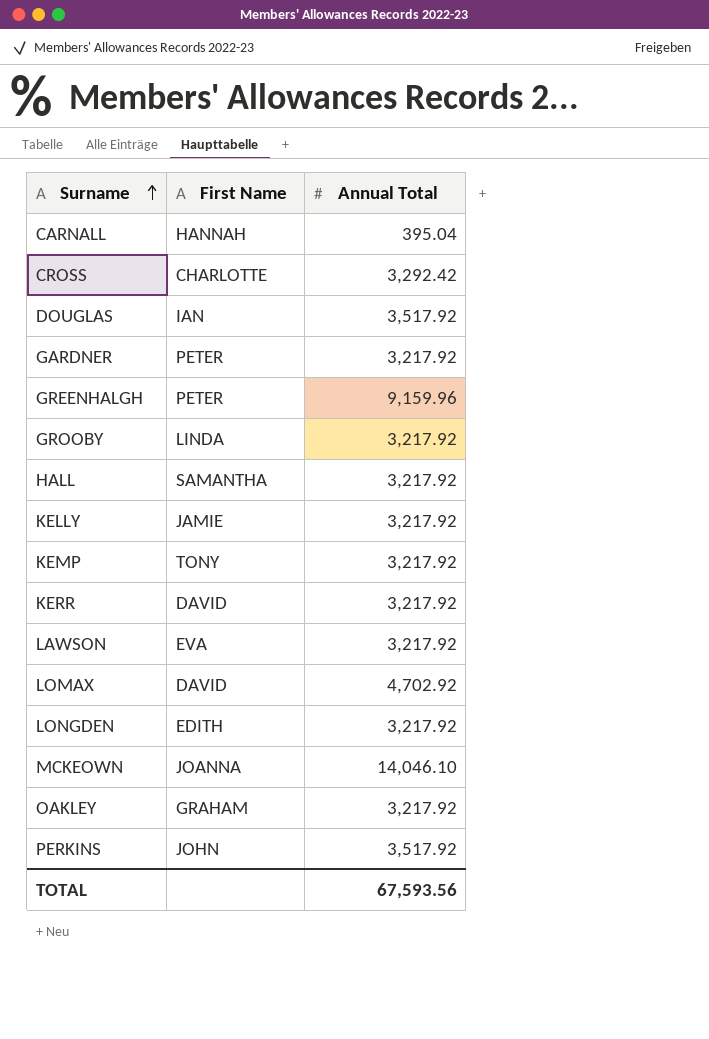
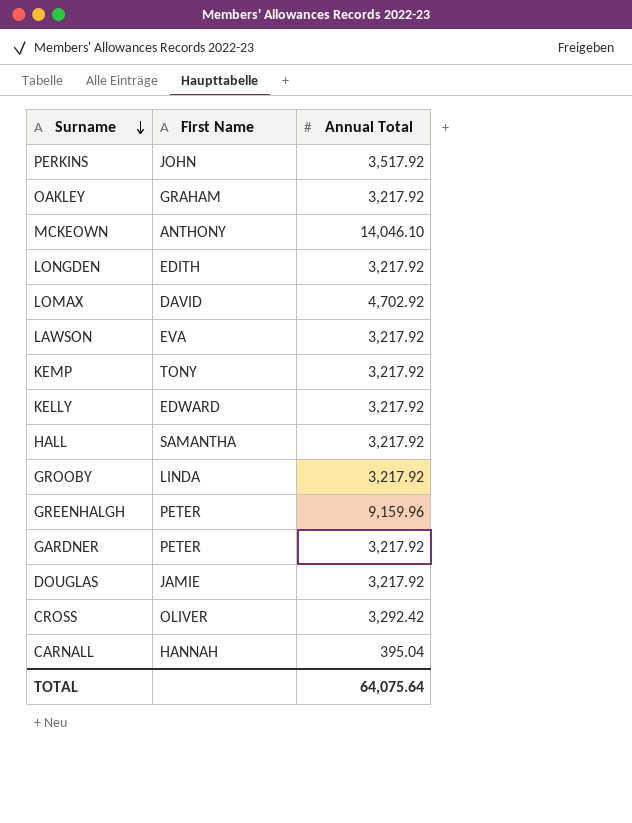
row order: Surname ascending -> Surname descending
row KERR: DAVID | 3,217.92 -> none
MCKEOWN | First Name: JOANNA -> ANTHONY
KELLY | First Name: JAMIE -> EDWARD
DOUGLAS | First Name: IAN -> JAMIE
DOUGLAS | Annual Total: 3,517.92 -> 3,217.92
CROSS | First Name: CHARLOTTE -> OLIVER
TOTAL | Annual Total: 67,593.56 -> 64,075.64

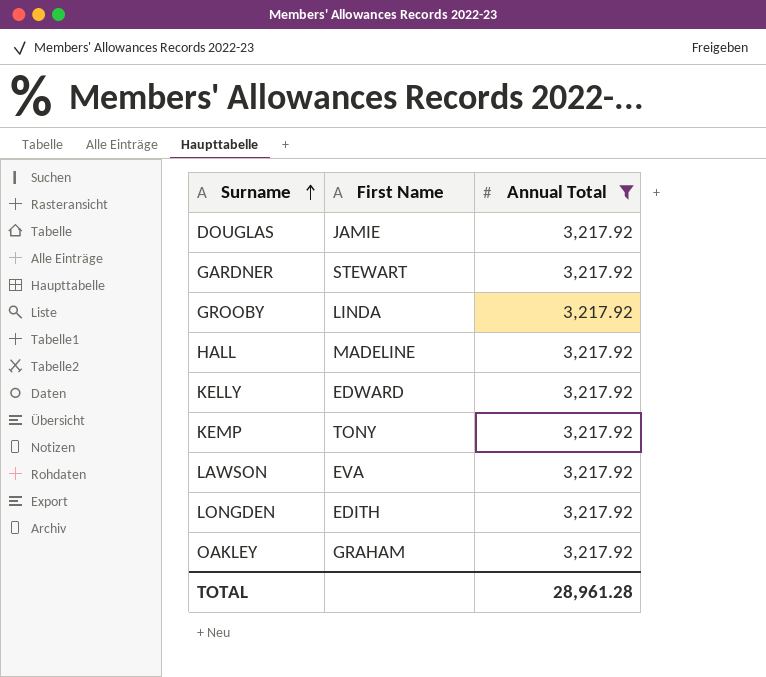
filter: none -> Annual Total = 3,217.92
row order: Surname descending -> Surname ascending
GARDNER | First Name: PETER -> STEWART
HALL | First Name: SAMANTHA -> MADELINE
TOTAL | Annual Total: 64,075.64 -> 28,961.28

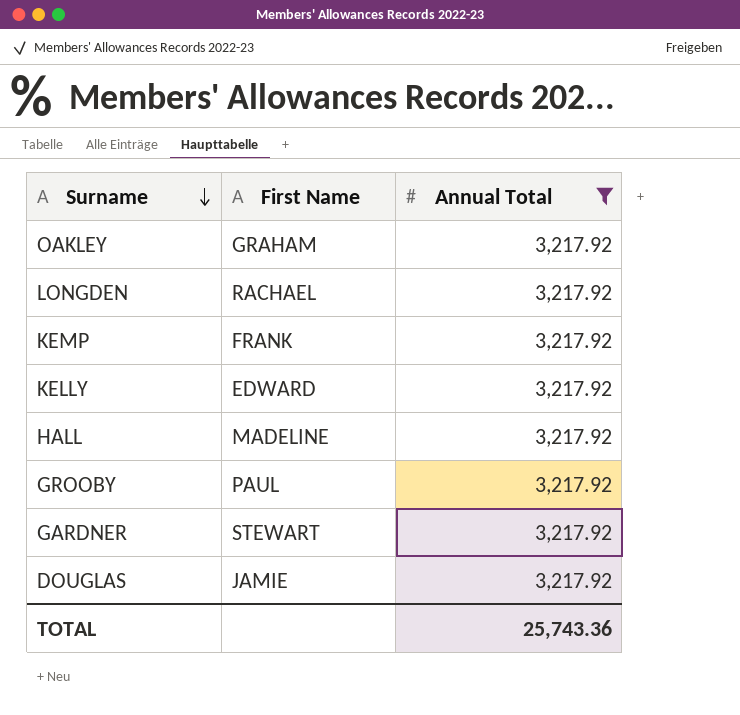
row order: Surname ascending -> Surname descending
row LAWSON: EVA | 3,217.92 -> none
LONGDEN | First Name: EDITH -> RACHAEL
KEMP | First Name: TONY -> FRANK
GROOBY | First Name: LINDA -> PAUL
TOTAL | Annual Total: 28,961.28 -> 25,743.36

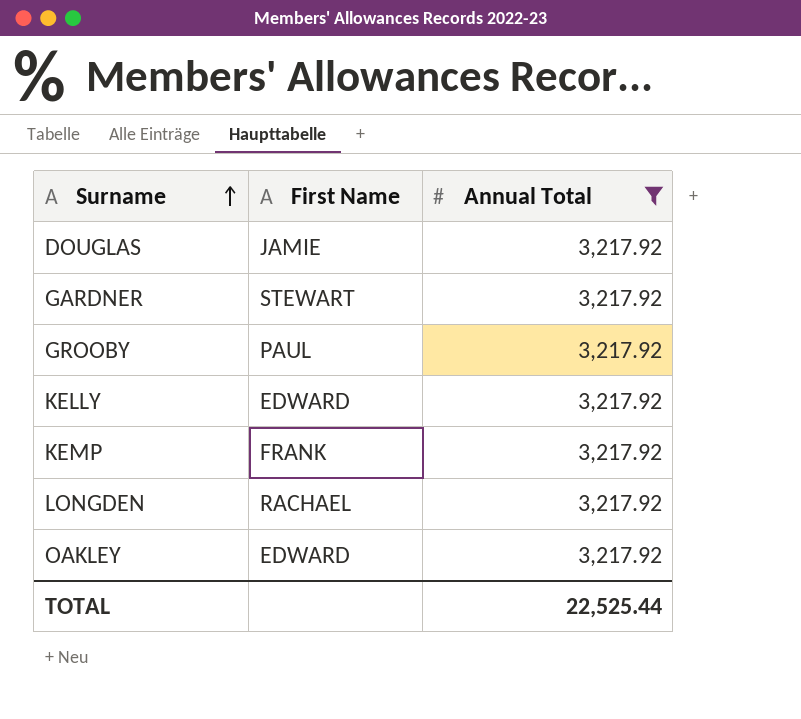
row order: Surname descending -> Surname ascending
row HALL: MADELINE | 3,217.92 -> none
OAKLEY | First Name: GRAHAM -> EDWARD
TOTAL | Annual Total: 25,743.36 -> 22,525.44

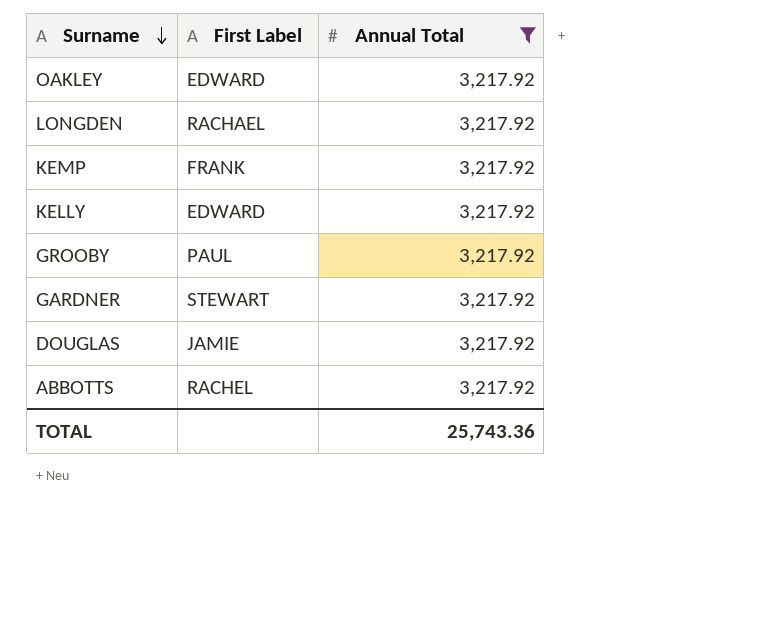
row order: Surname ascending -> Surname descending
column name: First Name -> First Label
row ABBOTTS: none -> RACHEL | 3,217.92
TOTAL | Annual Total: 22,525.44 -> 25,743.36

